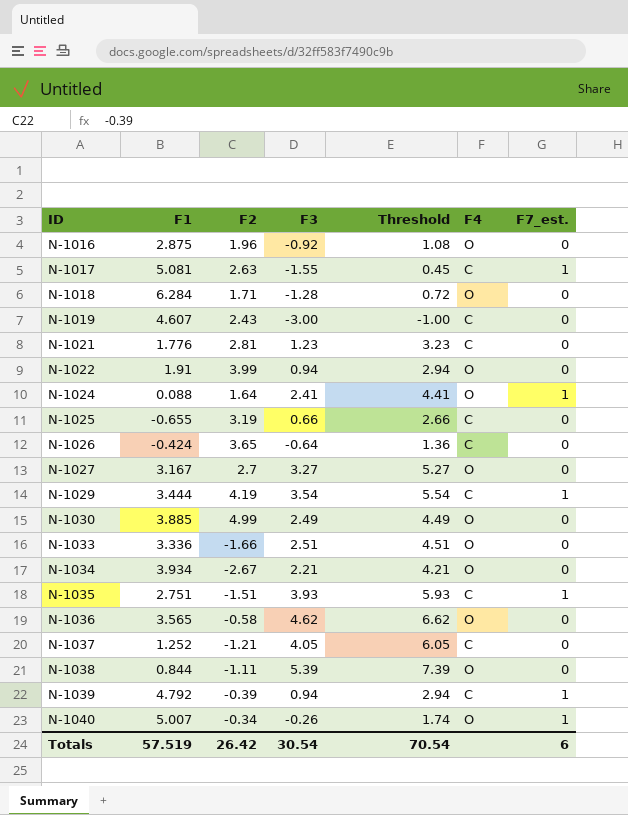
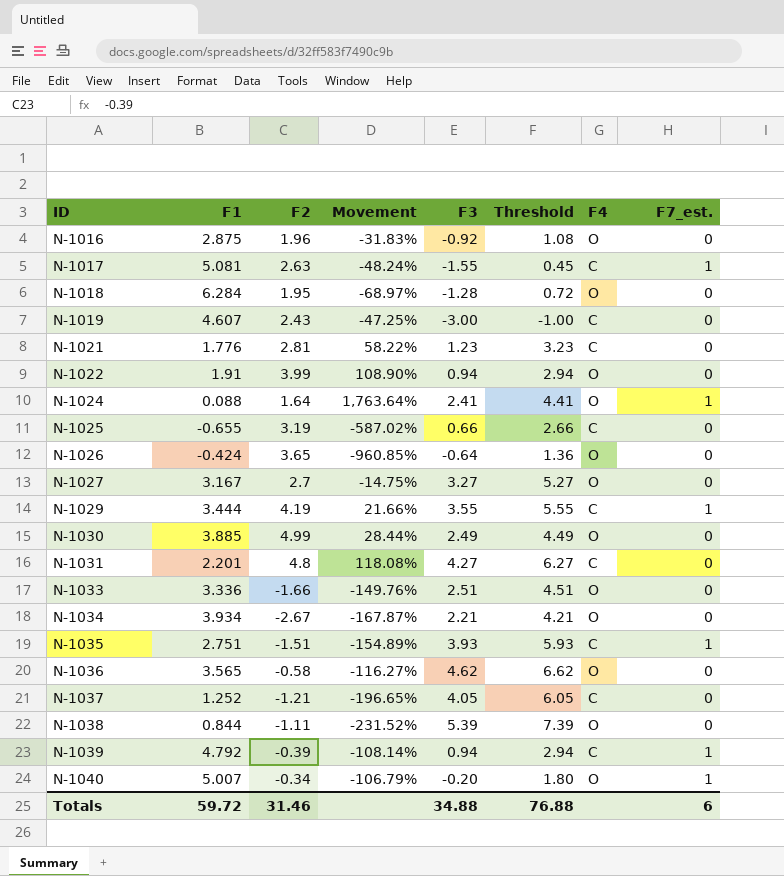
column Movement | formula: none -> ([F2] - [F1]) / [F1]
N-1018 | F2: 1.71 -> 1.95
N-1026 | F4: C -> O
N-1029 | F3: 3.54 -> 3.55
N-1029 | Threshold: 5.54 -> 5.55
row N-1031: none -> 2.201 | 4.8 | 118.08% | 4.27 | 6.27 | C | 0
N-1040 | F3: -0.26 -> -0.20
N-1040 | Threshold: 1.74 -> 1.80
Totals | F1: 57.519 -> 59.72
Totals | F2: 26.42 -> 31.46
Totals | F3: 30.54 -> 34.88
Totals | Threshold: 70.54 -> 76.88

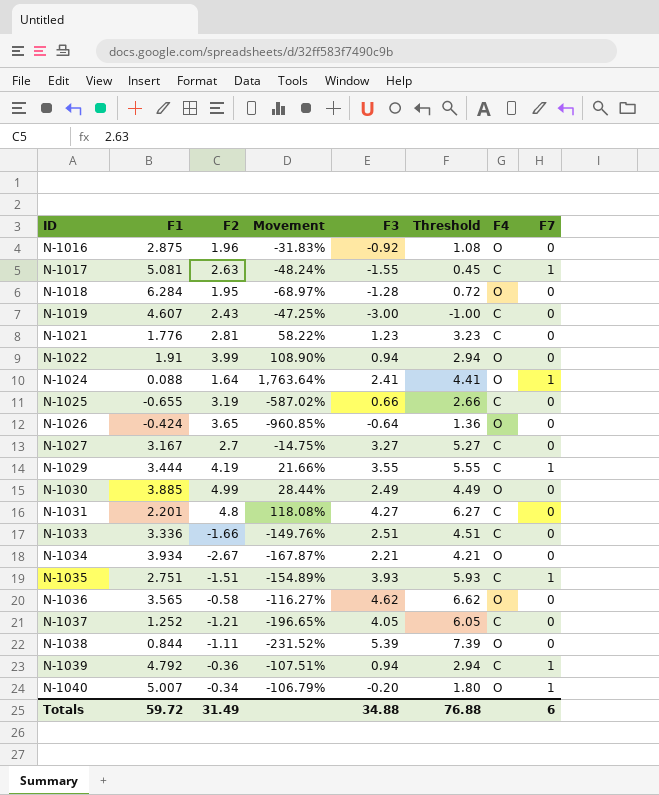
column name: F7_est. -> F7
N-1027 | F4: O -> C
N-1033 | F4: O -> C
N-1039 | F2: -0.39 -> -0.36
N-1039 | Movement: -108.14% -> -107.51%
Totals | F2: 31.46 -> 31.49

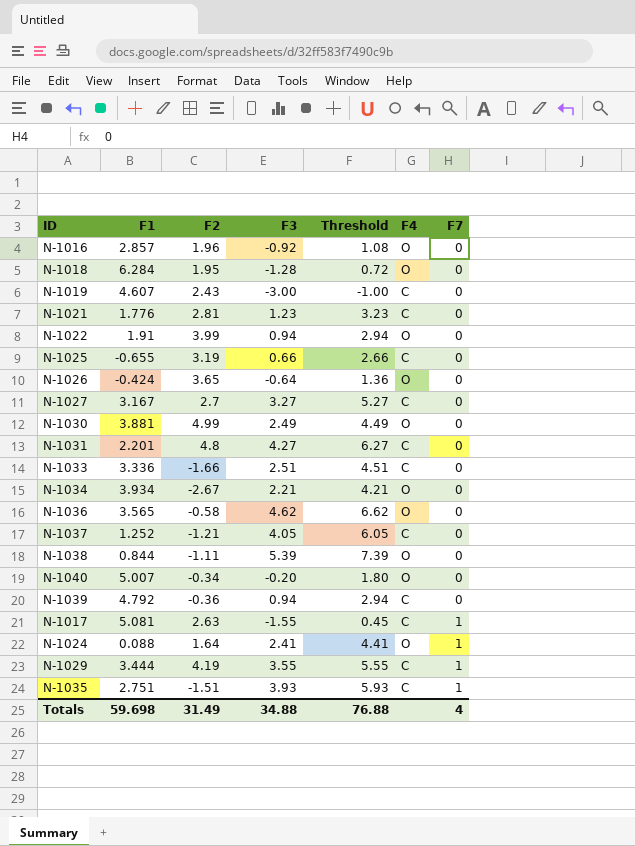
row order: ID ascending -> F7 ascending
column Movement | formula: ([F2] - [F1]) / [F1] -> none
N-1016 | F1: 2.875 -> 2.857
N-1030 | F1: 3.885 -> 3.881
N-1040 | F7: 1 -> 0
N-1039 | F7: 1 -> 0
Totals | F1: 59.72 -> 59.698
Totals | F7: 6 -> 4

